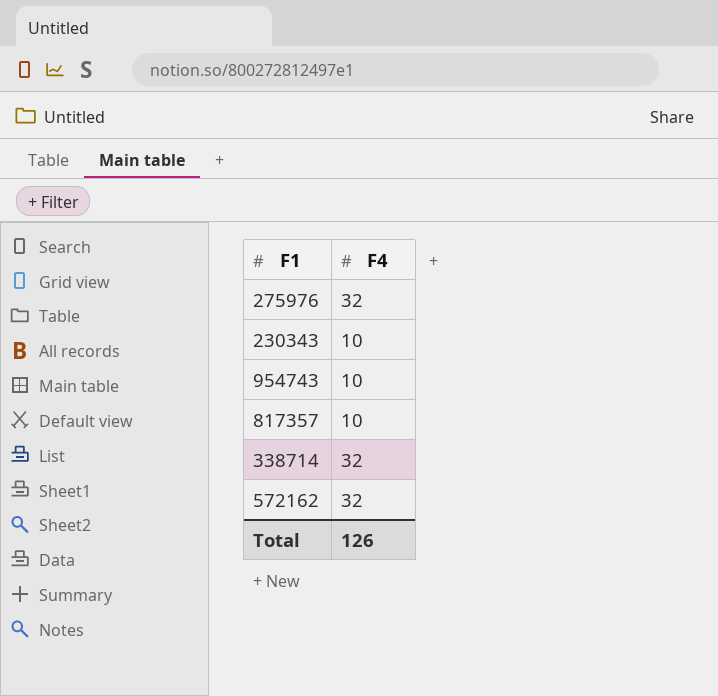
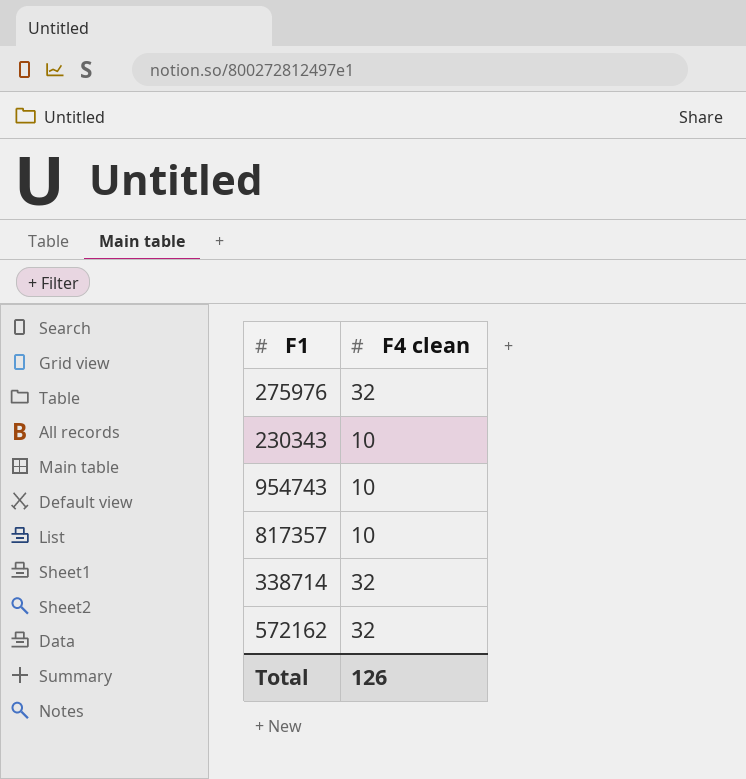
column name: F4 -> F4 clean

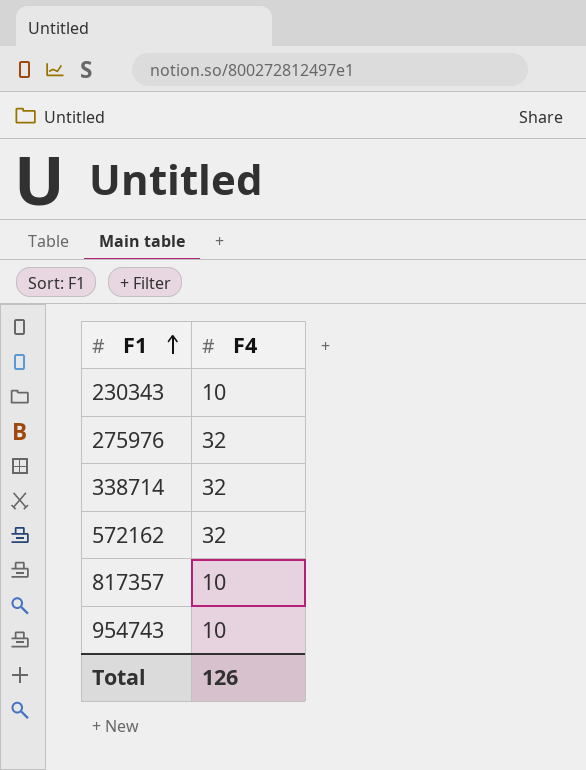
row order: none -> F1 ascending
column name: F4 clean -> F4

